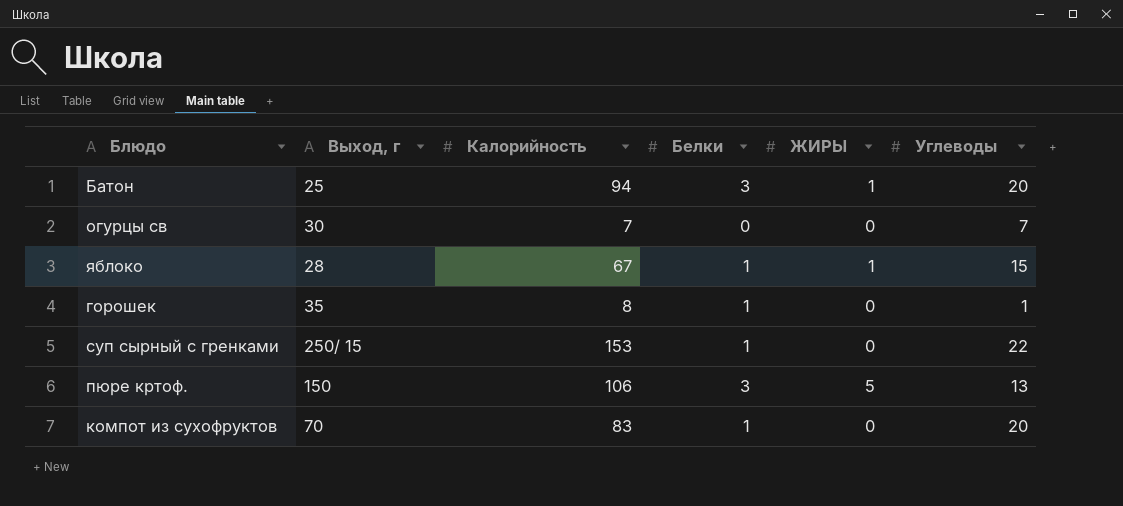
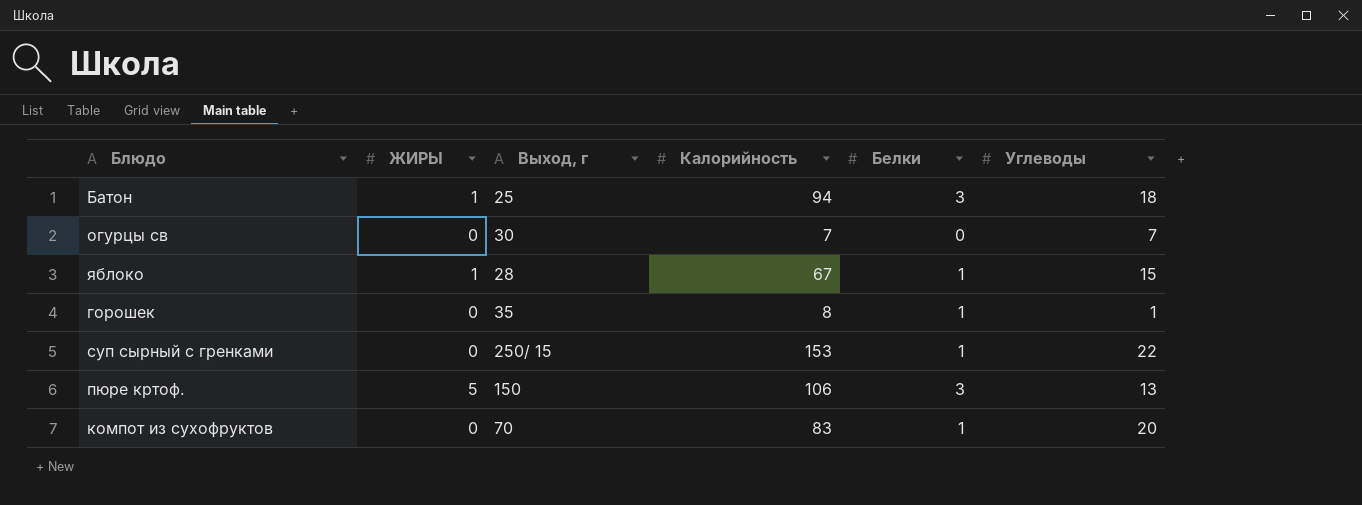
column ЖИРЫ | position: 5 -> 2
Батон | Углеводы: 20 -> 18

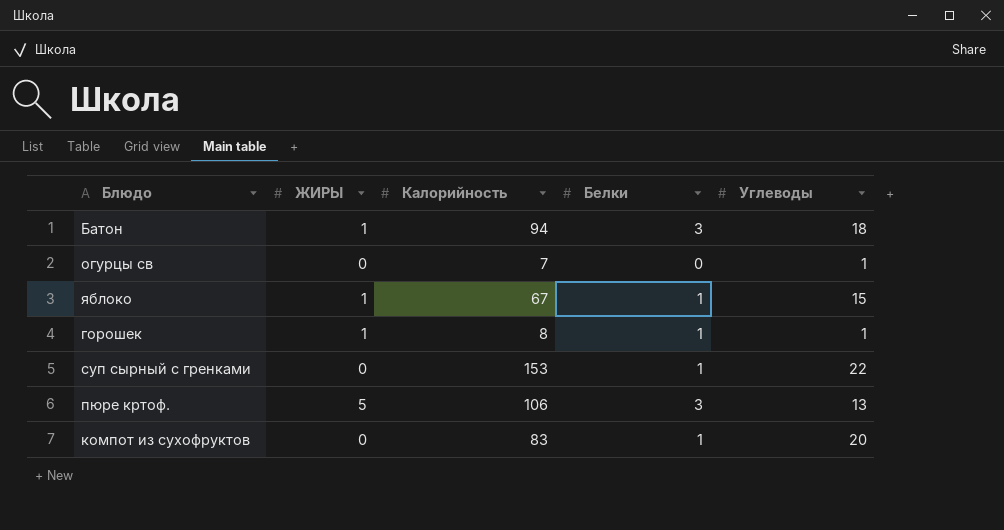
column Выход, г | position: 3 -> none
огурцы св | Углеводы: 7 -> 1
горошек | ЖИРЫ: 0 -> 1

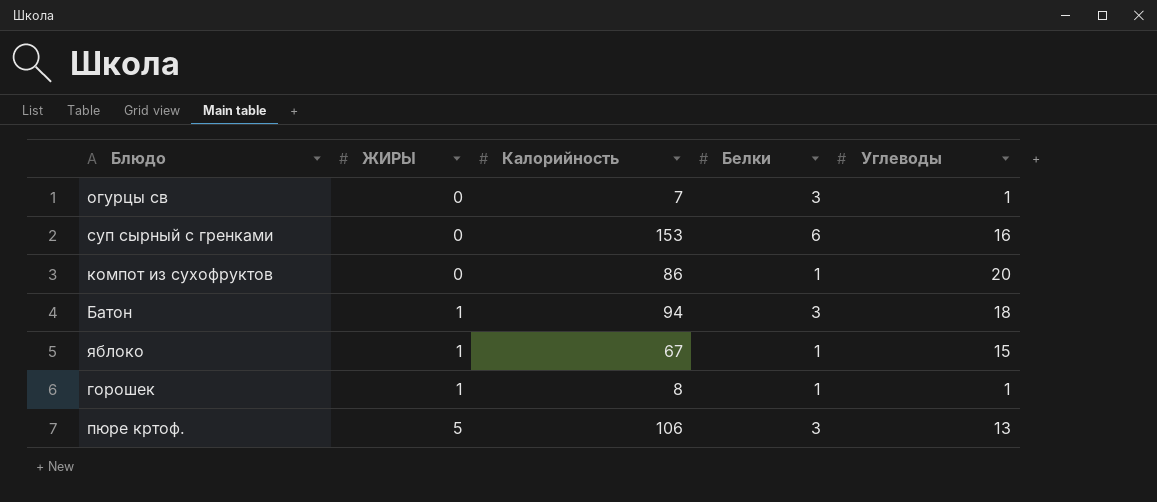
row order: none -> ЖИРЫ ascending
огурцы св | Белки: 0 -> 3
суп сырный с гренками | Белки: 1 -> 6
суп сырный с гренками | Углеводы: 22 -> 16
компот из сухофруктов | Калорийность: 83 -> 86

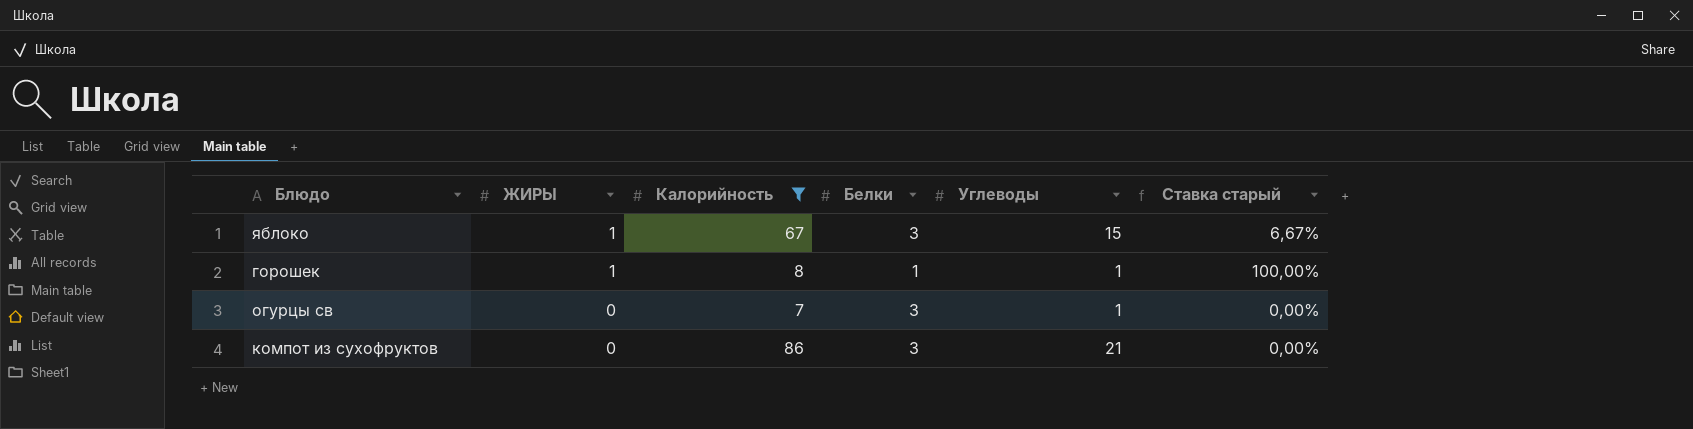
filter: none -> Калорийность <= 86
row order: ЖИРЫ ascending -> ЖИРЫ descending
column Ставка старый | formula: none -> [ЖИРЫ] / [Углеводы]
яблоко | Белки: 1 -> 3
компот из сухофруктов | Белки: 1 -> 3
компот из сухофруктов | Углеводы: 20 -> 21

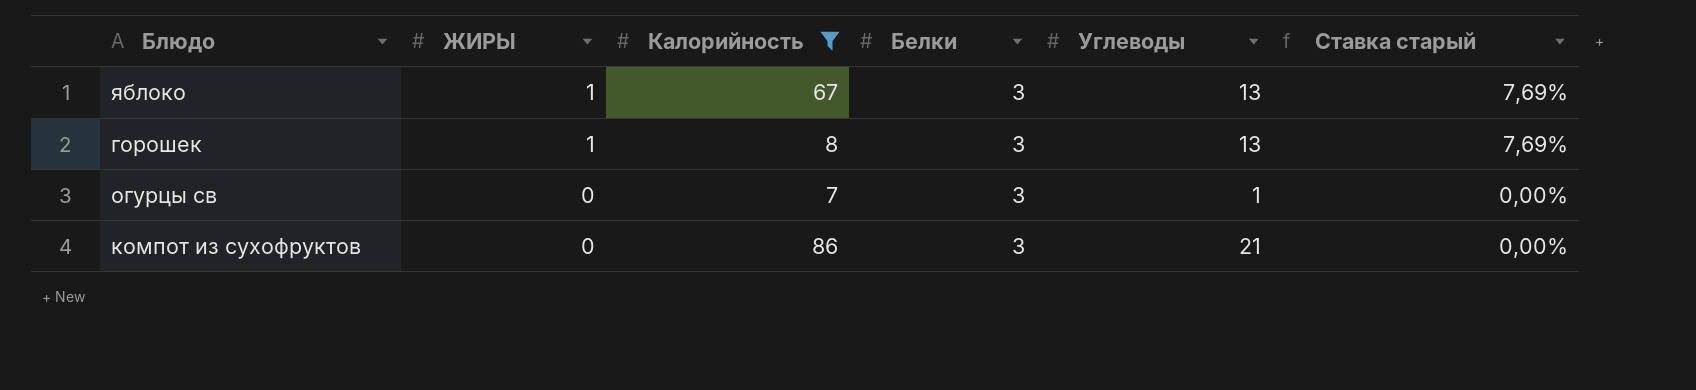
яблоко | Углеводы: 15 -> 13
яблоко | Ставка старый: 6,67% -> 7,69%
горошек | Белки: 1 -> 3
горошек | Углеводы: 1 -> 13
горошек | Ставка старый: 100,00% -> 7,69%

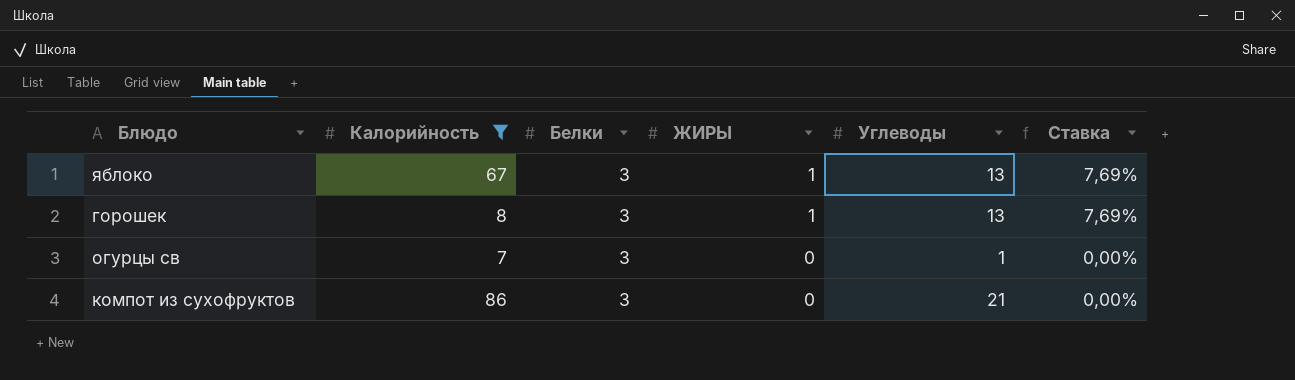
column ЖИРЫ | position: 2 -> 4
column name: Ставка старый -> Ставка

